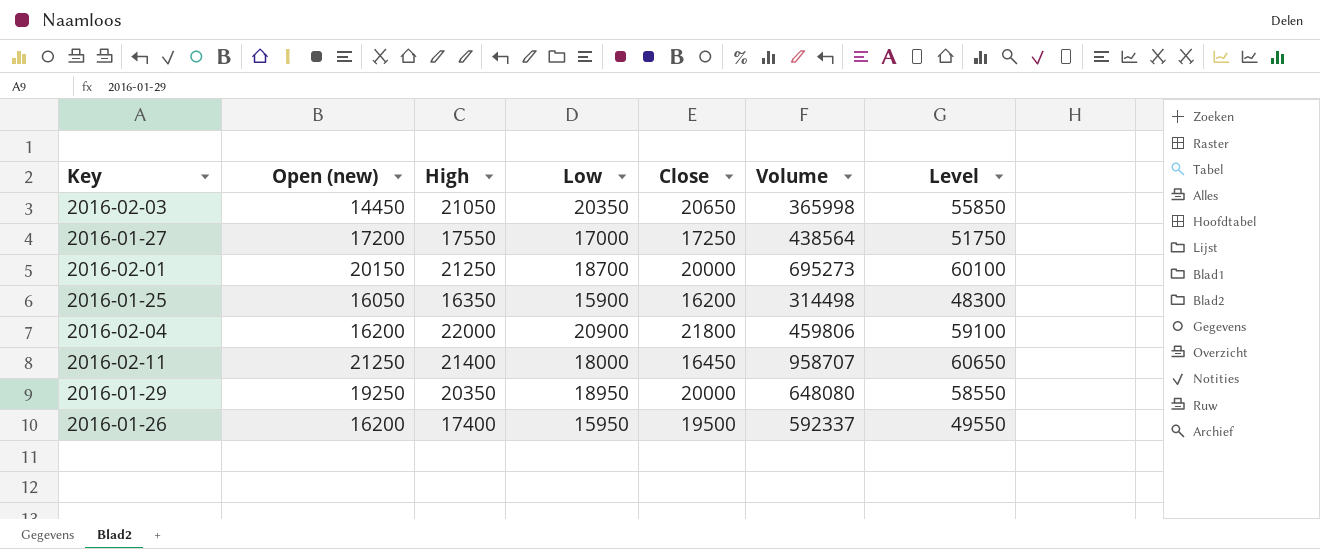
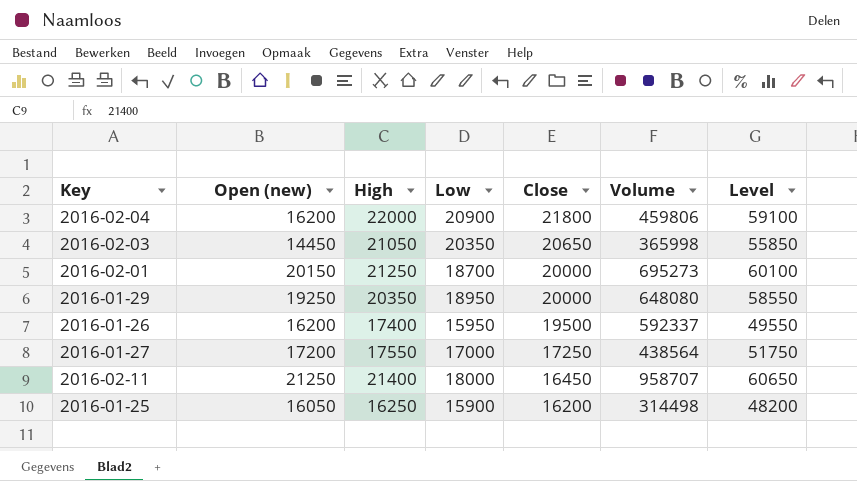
row order: none -> Close descending
2016-01-25 | High: 16350 -> 16250
2016-01-25 | Level: 48300 -> 48200

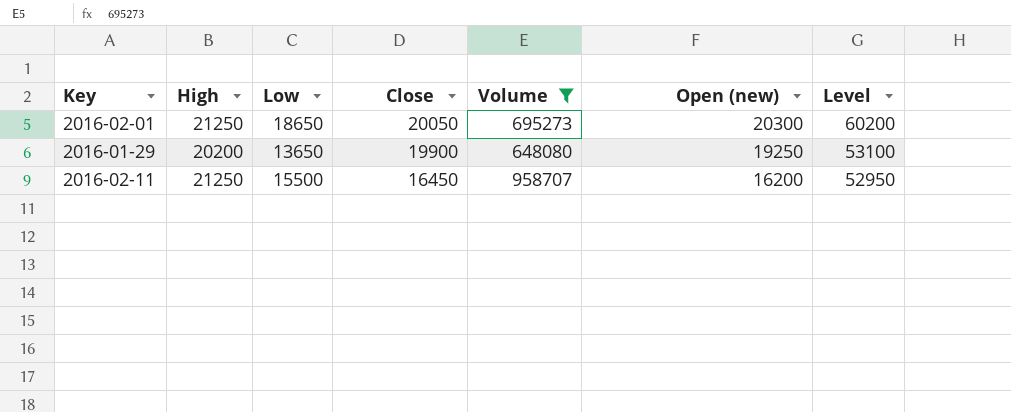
filter: none -> Volume >= 648080
column Open (new) | position: 2 -> 6
2016-02-01 | Low: 18700 -> 18650
2016-02-01 | Close: 20000 -> 20050
2016-02-01 | Open (new): 20150 -> 20300
2016-02-01 | Level: 60100 -> 60200
2016-01-29 | High: 20350 -> 20200
2016-01-29 | Low: 18950 -> 13650
2016-01-29 | Close: 20000 -> 19900
2016-01-29 | Level: 58550 -> 53100
2016-02-11 | High: 21400 -> 21250
2016-02-11 | Low: 18000 -> 15500
2016-02-11 | Open (new): 21250 -> 16200
2016-02-11 | Level: 60650 -> 52950

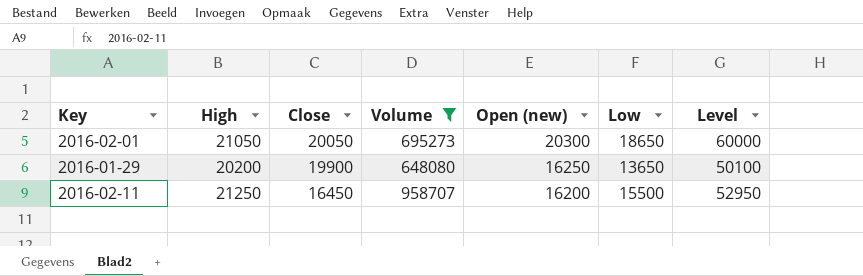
column Low | position: 3 -> 6
2016-02-01 | High: 21250 -> 21050
2016-02-01 | Level: 60200 -> 60000
2016-01-29 | Open (new): 19250 -> 16250
2016-01-29 | Level: 53100 -> 50100

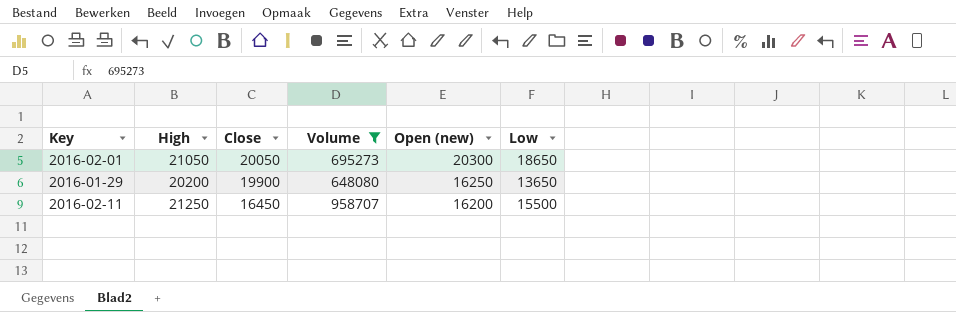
column Level | formula: [High] + [Open (new)] + [Low] -> none

